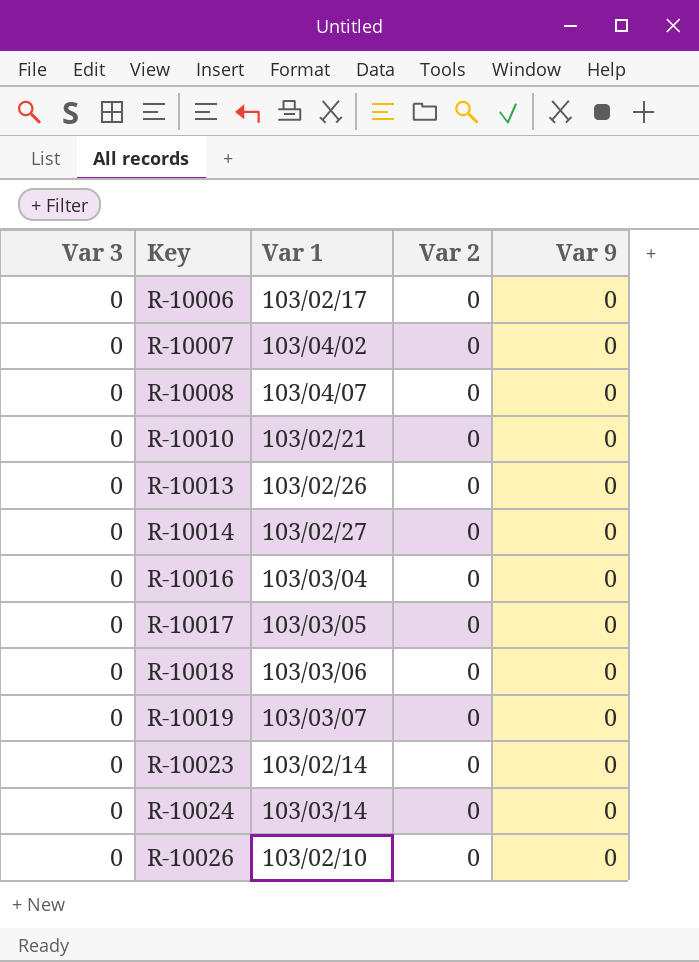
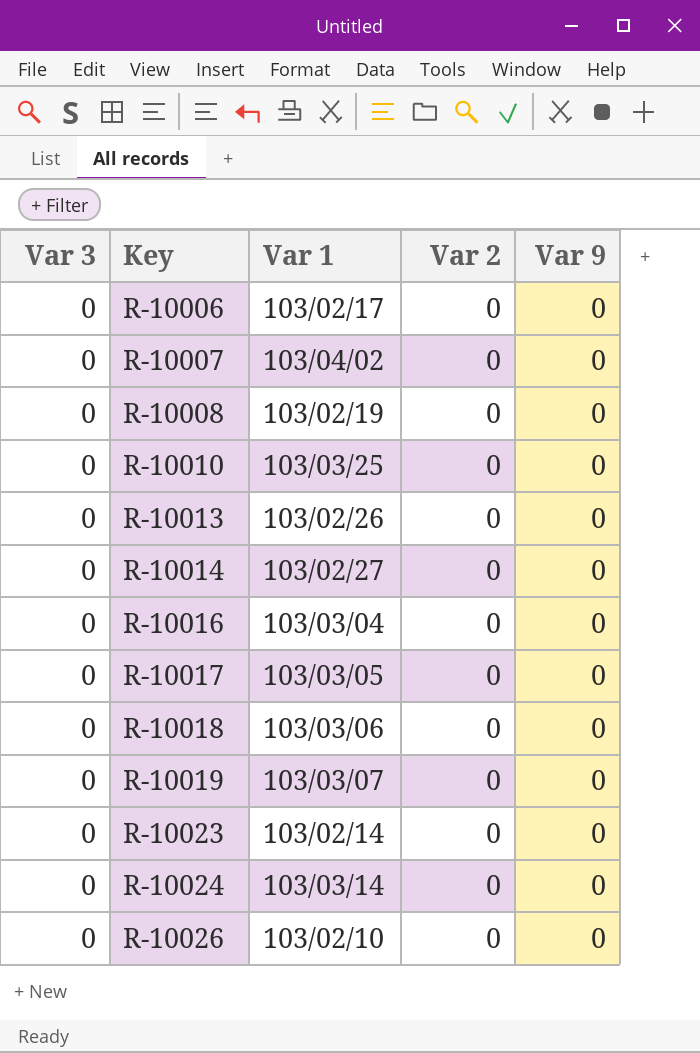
R-10008 | Var 1: 103/04/07 -> 103/02/19
R-10010 | Var 1: 103/02/21 -> 103/03/25

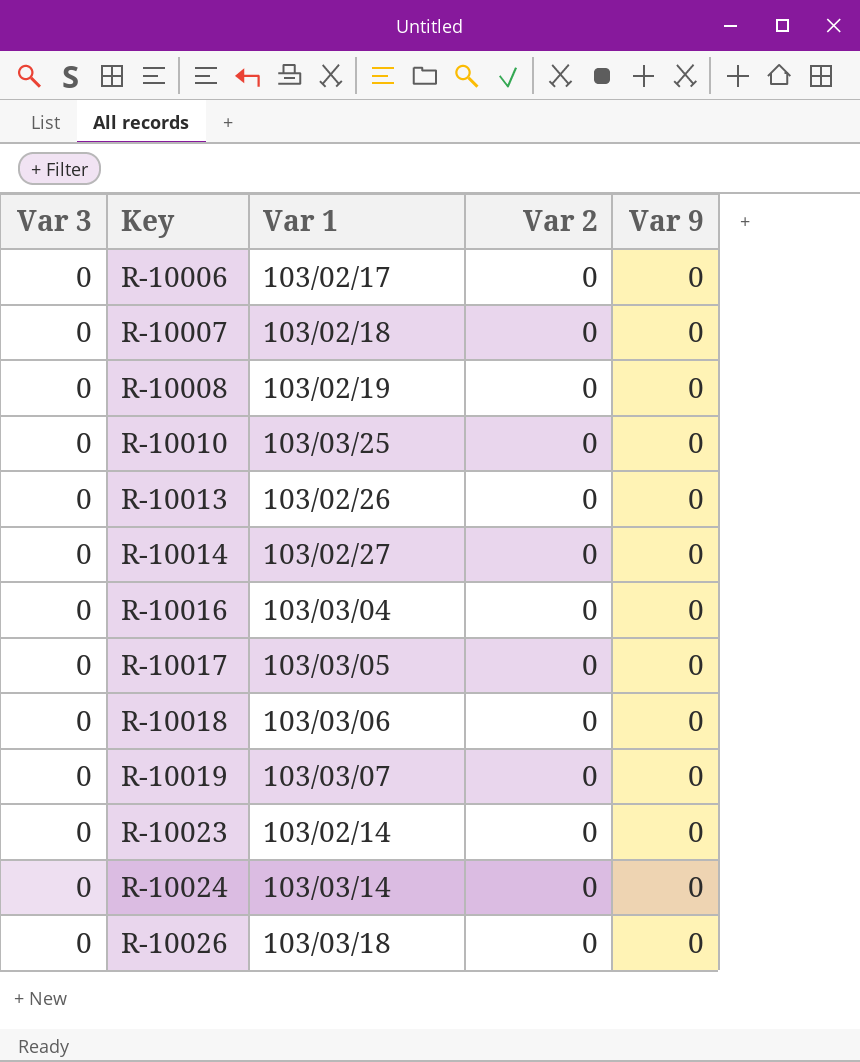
R-10007 | Var 1: 103/04/02 -> 103/02/18
R-10026 | Var 1: 103/02/10 -> 103/03/18

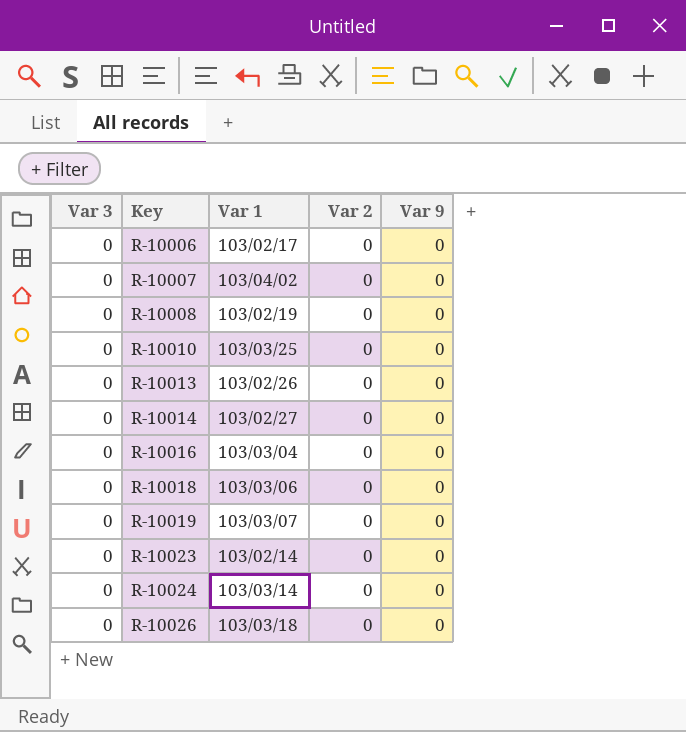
row R-10017: 0 | 103/03/05 | 0 | 0 -> none
R-10007 | Var 1: 103/02/18 -> 103/04/02

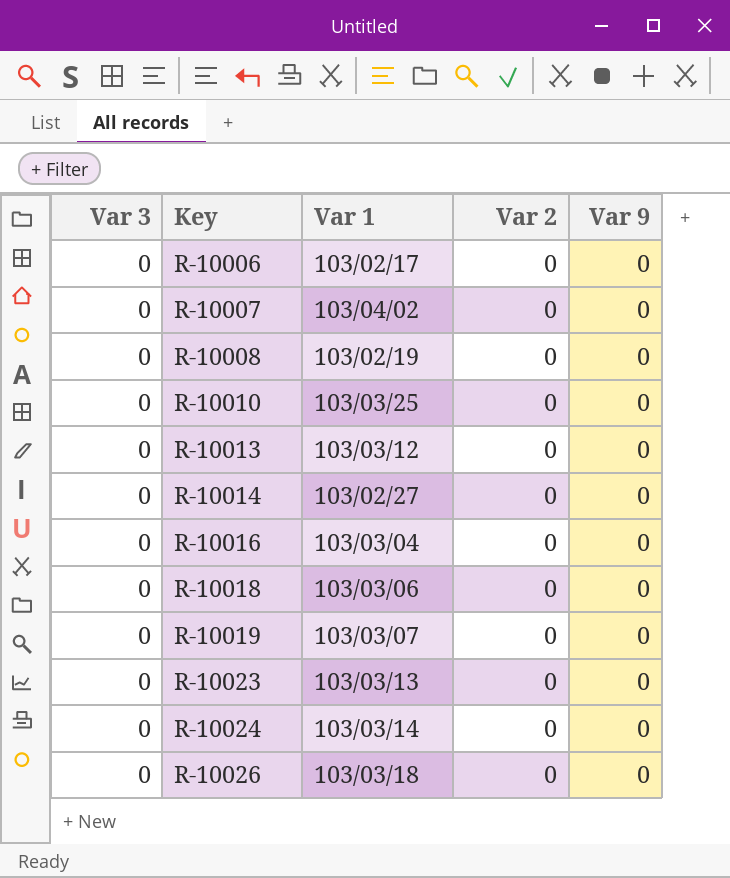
R-10013 | Var 1: 103/02/26 -> 103/03/12
R-10023 | Var 1: 103/02/14 -> 103/03/13

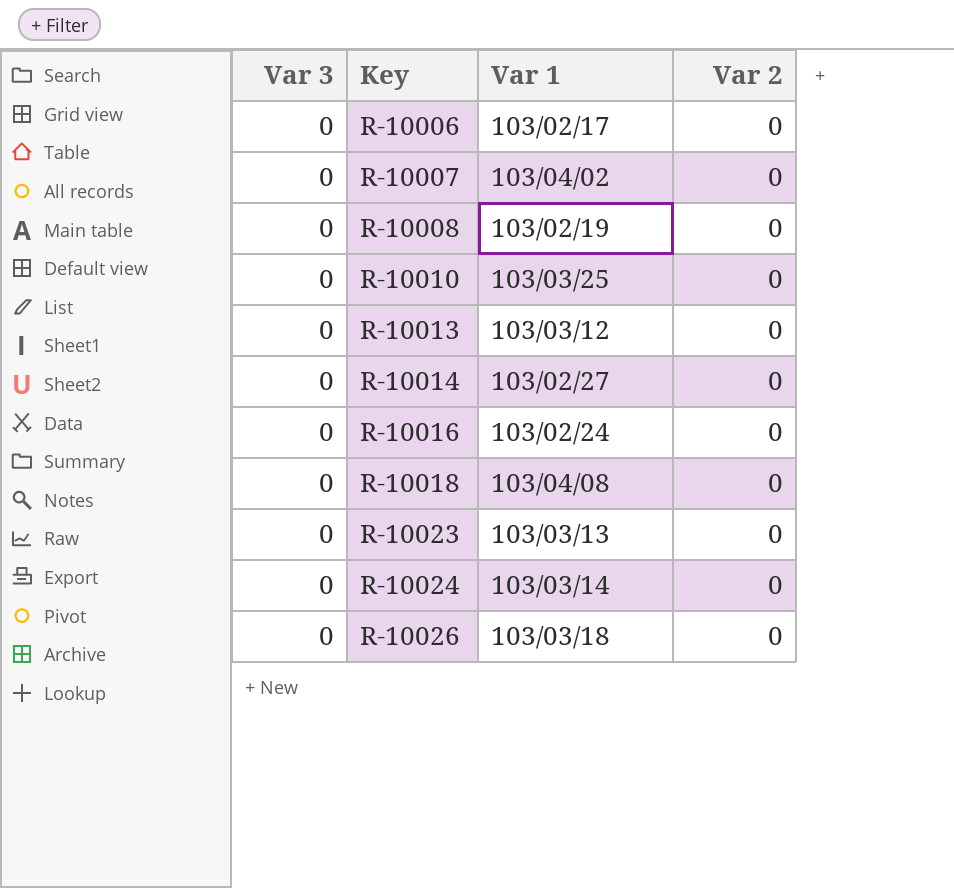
column Var 9 | position: 5 -> none
row R-10019: 0 | 103/03/07 | 0 | 0 -> none
R-10016 | Var 1: 103/03/04 -> 103/02/24
R-10018 | Var 1: 103/03/06 -> 103/04/08

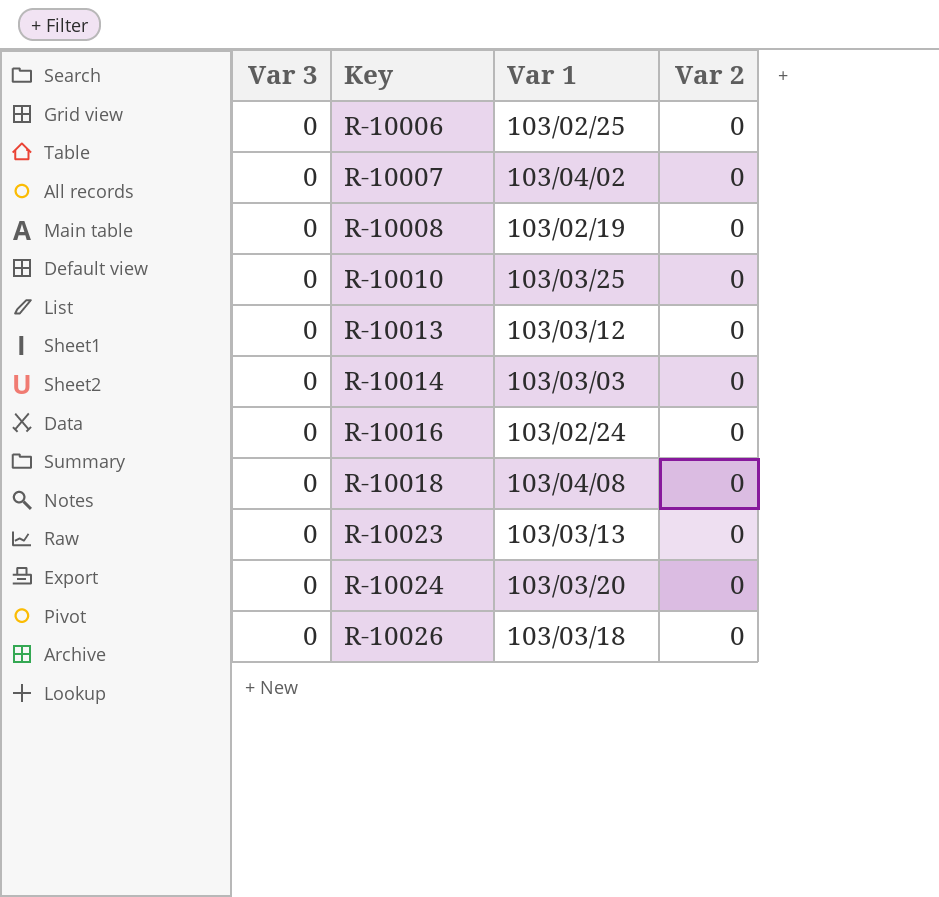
R-10006 | Var 1: 103/02/17 -> 103/02/25
R-10014 | Var 1: 103/02/27 -> 103/03/03
R-10024 | Var 1: 103/03/14 -> 103/03/20

